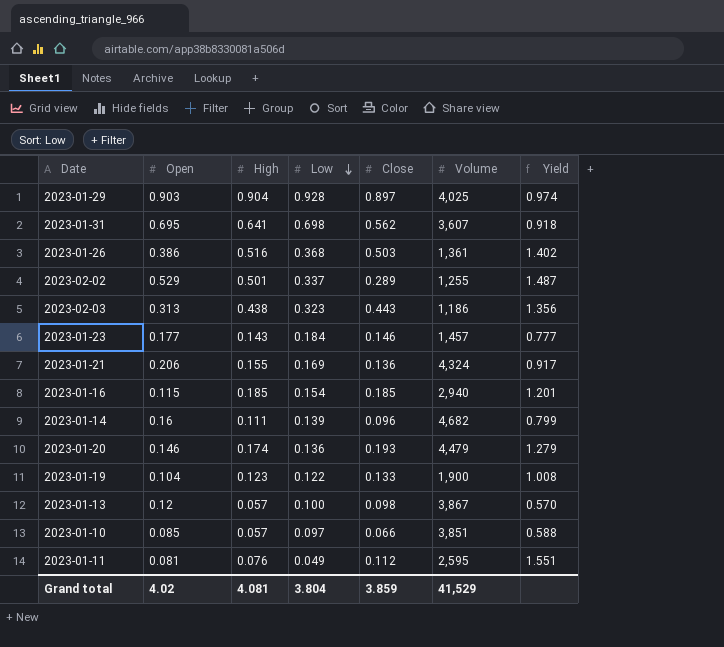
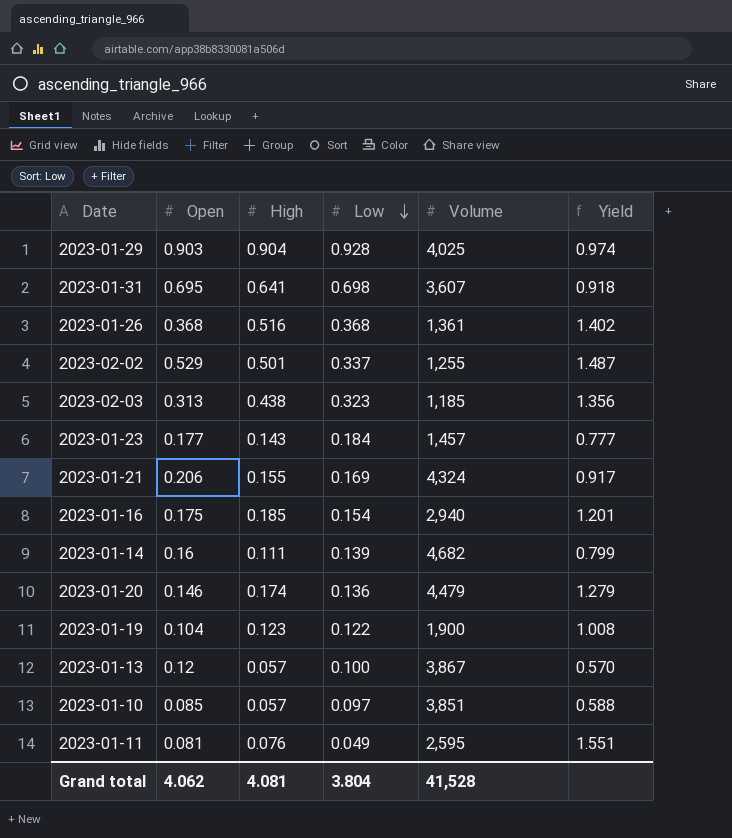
column Close | position: 5 -> none
2023-01-26 | Open: 0.386 -> 0.368
2023-02-03 | Volume: 1,186 -> 1,185
2023-01-16 | Open: 0.115 -> 0.175
Grand total | Open: 4.02 -> 4.062
Grand total | Volume: 41,529 -> 41,528

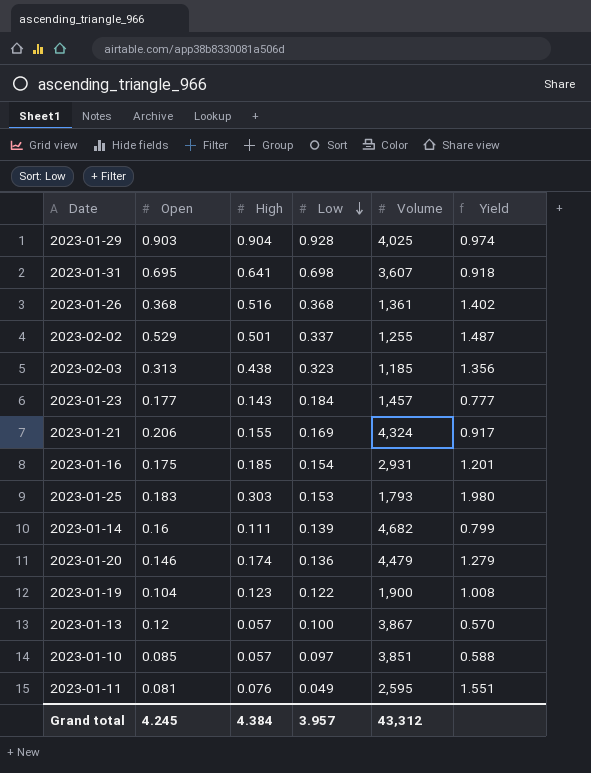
2023-01-16 | Volume: 2,940 -> 2,931
row 2023-01-25: none -> 0.183 | 0.303 | 0.153 | 1,793 | 1.980
Grand total | Open: 4.062 -> 4.245
Grand total | High: 4.081 -> 4.384
Grand total | Low: 3.804 -> 3.957
Grand total | Volume: 41,528 -> 43,312

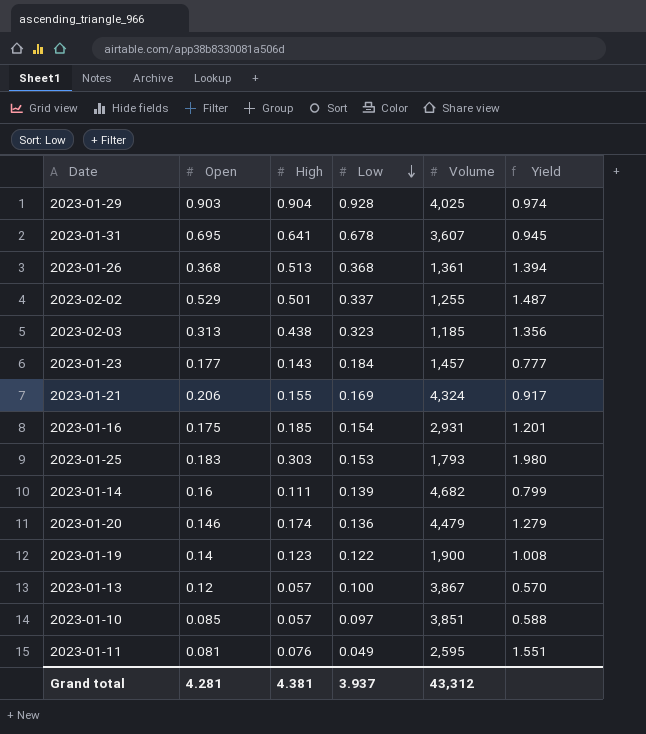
2023-01-31 | Low: 0.698 -> 0.678
2023-01-31 | Yield: 0.918 -> 0.945
2023-01-26 | High: 0.516 -> 0.513
2023-01-26 | Yield: 1.402 -> 1.394
2023-01-19 | Open: 0.104 -> 0.14
Grand total | Open: 4.245 -> 4.281
Grand total | High: 4.384 -> 4.381
Grand total | Low: 3.957 -> 3.937

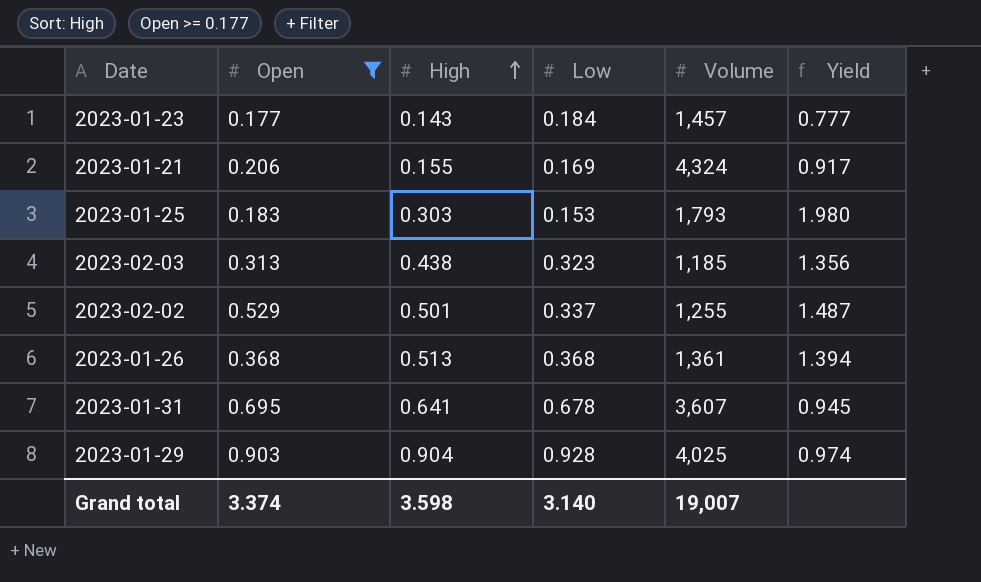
filter: none -> Open >= 0.177
row order: Low descending -> High ascending
Grand total | Open: 4.281 -> 3.374
Grand total | High: 4.381 -> 3.598
Grand total | Low: 3.937 -> 3.140
Grand total | Volume: 43,312 -> 19,007

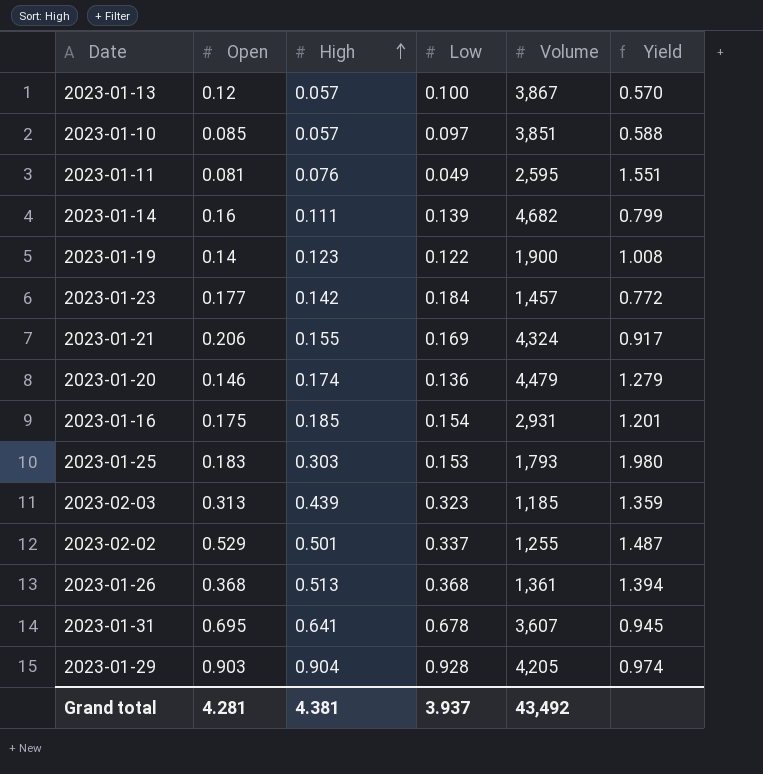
filter: Open >= 0.177 -> none
2023-01-23 | High: 0.143 -> 0.142
2023-01-23 | Yield: 0.777 -> 0.772
2023-02-03 | High: 0.438 -> 0.439
2023-02-03 | Yield: 1.356 -> 1.359
2023-01-29 | Volume: 4,025 -> 4,205
Grand total | Open: 3.374 -> 4.281
Grand total | High: 3.598 -> 4.381
Grand total | Low: 3.140 -> 3.937
Grand total | Volume: 19,007 -> 43,492

